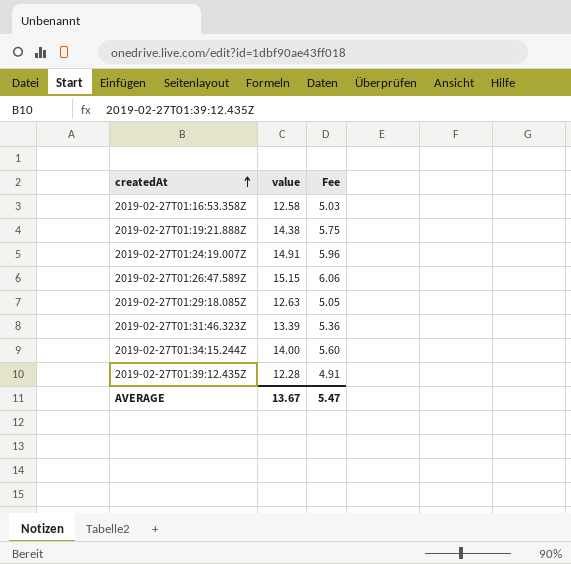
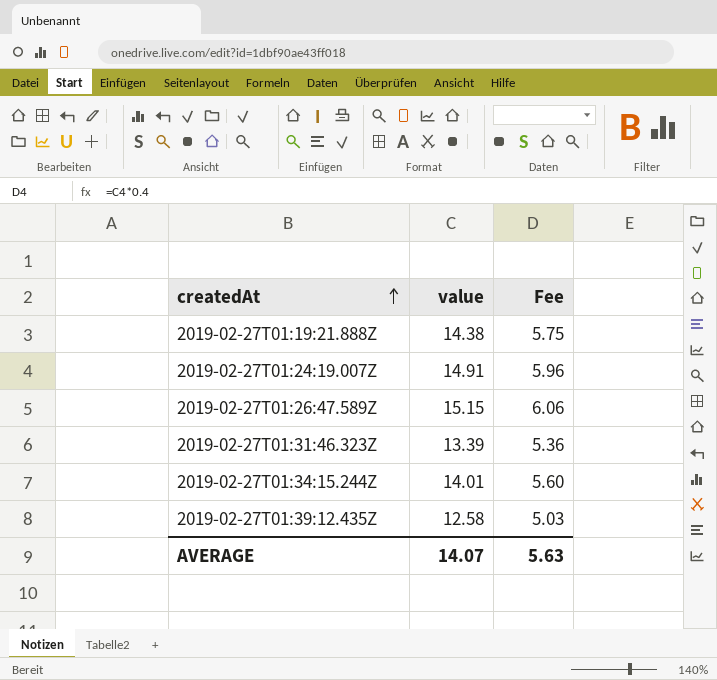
row 2019-02-27T01:16:53.358Z: 12.58 | 5.03 -> none
row 2019-02-27T01:29:18.085Z: 12.63 | 5.05 -> none
2019-02-27T01:34:15.244Z | value: 14.00 -> 14.01
2019-02-27T01:39:12.435Z | value: 12.28 -> 12.58
2019-02-27T01:39:12.435Z | Fee: 4.91 -> 5.03
AVERAGE | value: 13.67 -> 14.07
AVERAGE | Fee: 5.47 -> 5.63

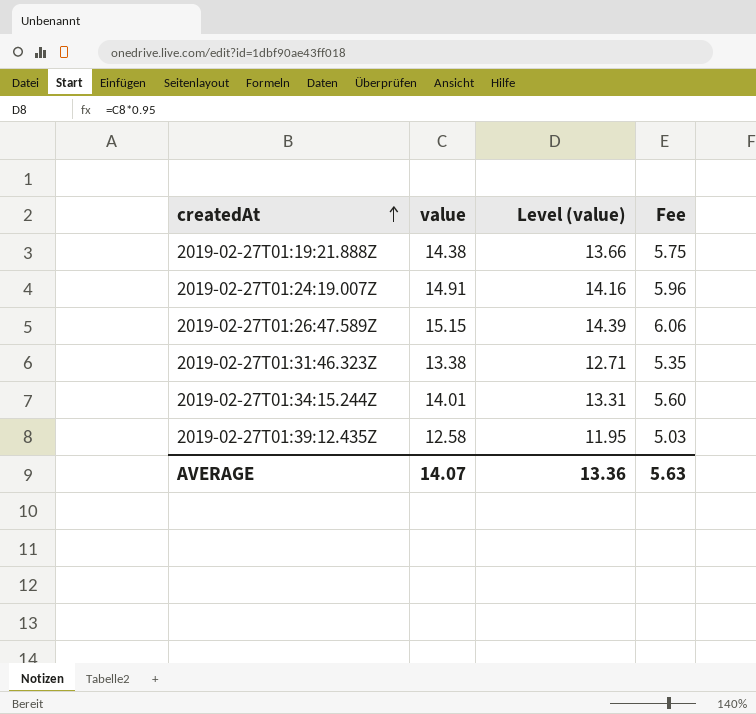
column Level (value) | formula: none -> [value] * 0.95
2019-02-27T01:31:46.323Z | value: 13.39 -> 13.38
2019-02-27T01:31:46.323Z | Fee: 5.36 -> 5.35

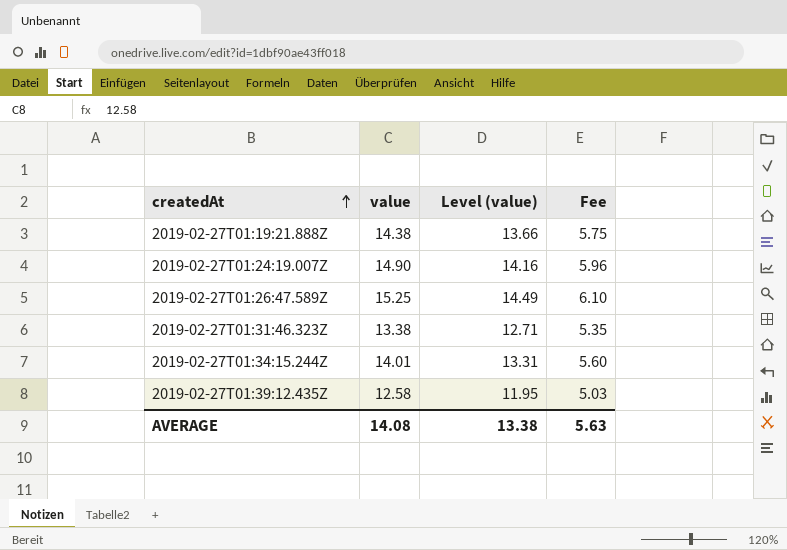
2019-02-27T01:24:19.007Z | value: 14.91 -> 14.90
2019-02-27T01:26:47.589Z | value: 15.15 -> 15.25
2019-02-27T01:26:47.589Z | Level (value): 14.39 -> 14.49
2019-02-27T01:26:47.589Z | Fee: 6.06 -> 6.10
AVERAGE | value: 14.07 -> 14.08
AVERAGE | Level (value): 13.36 -> 13.38

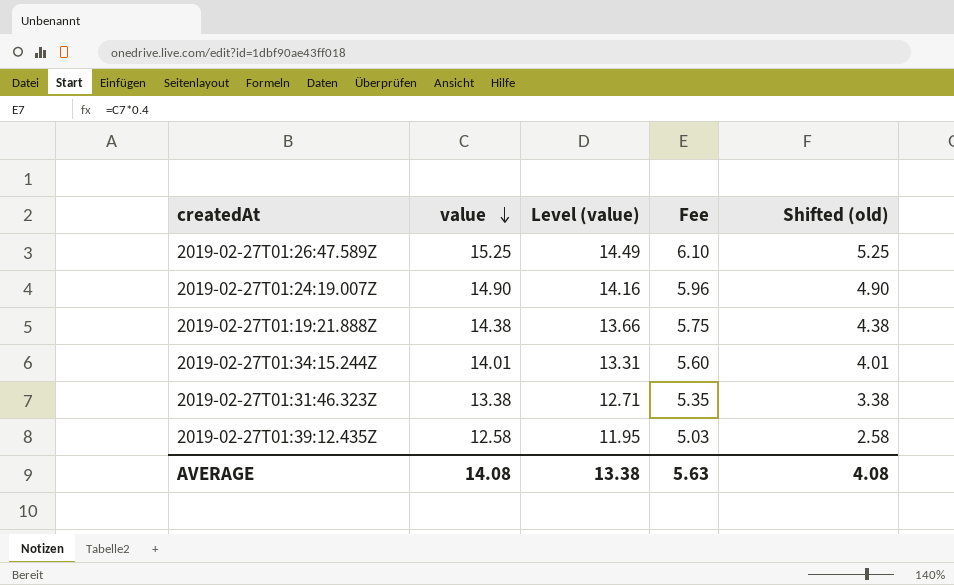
row order: createdAt ascending -> value descending
column Shifted (old) | formula: none -> [value] - 10

